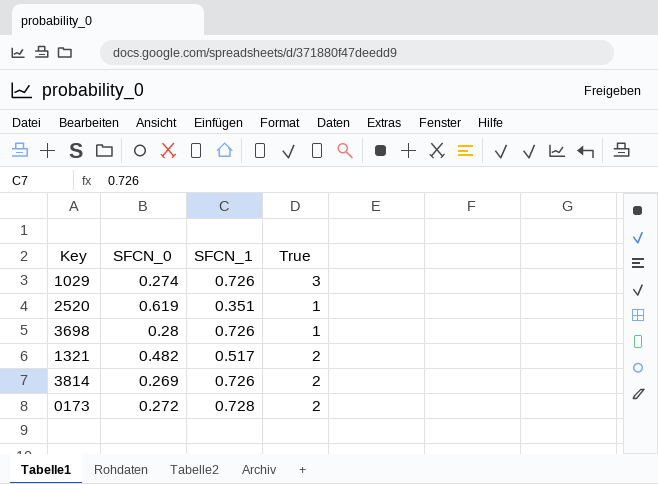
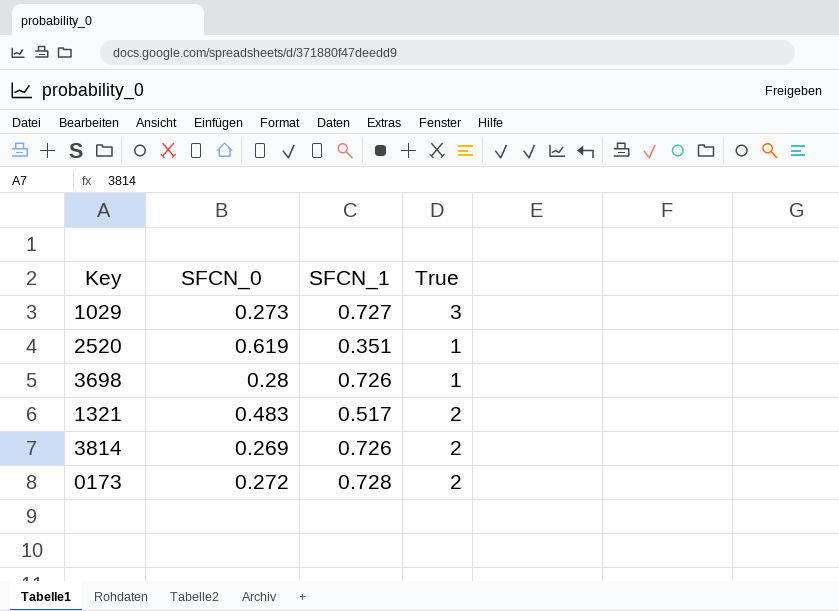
1029 | SFCN_0: 0.274 -> 0.273
1029 | SFCN_1: 0.726 -> 0.727
1321 | SFCN_0: 0.482 -> 0.483

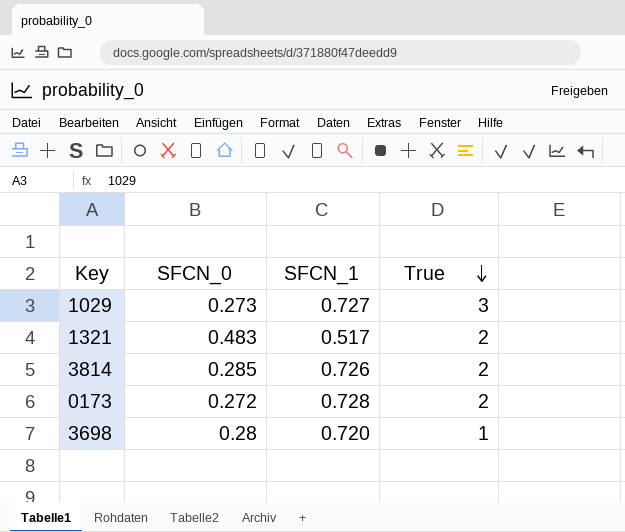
row order: none -> True descending
row 2520: 0.619 | 0.351 | 1 -> none
3814 | SFCN_0: 0.269 -> 0.285
3698 | SFCN_1: 0.726 -> 0.720

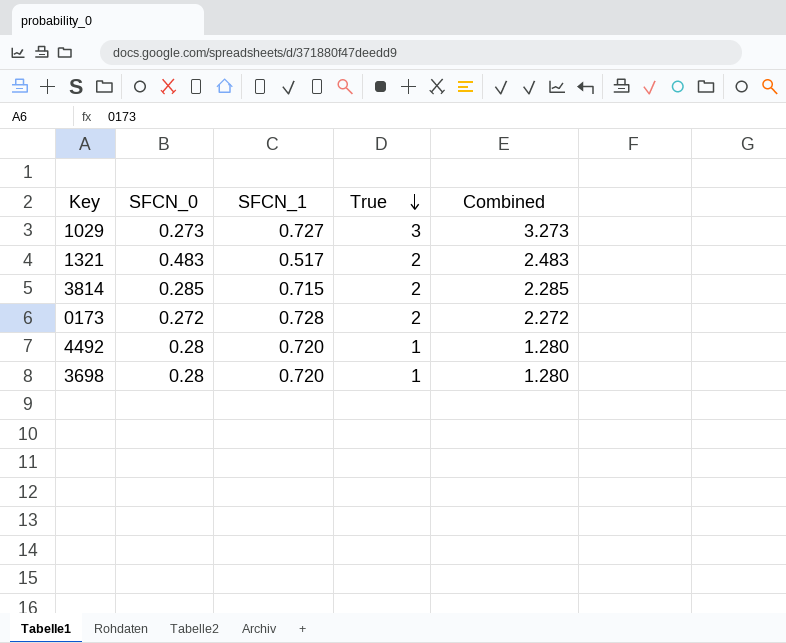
column Combined | formula: none -> [SFCN_0] + [True]
3814 | SFCN_1: 0.726 -> 0.715
row 4492: none -> 0.28 | 0.720 | 1 | 1.280

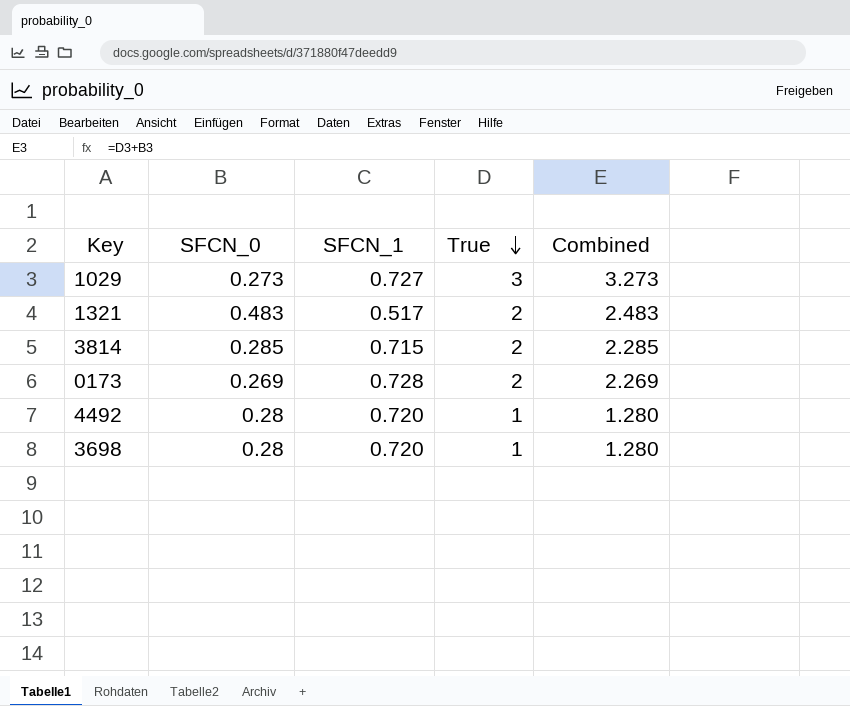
0173 | SFCN_0: 0.272 -> 0.269
0173 | Combined: 2.272 -> 2.269

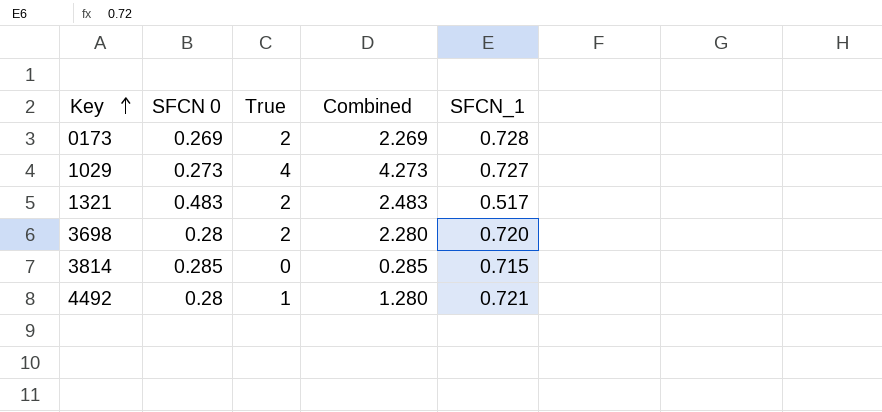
row order: True descending -> Key ascending
column name: SFCN_0 -> SFCN 0
column SFCN_1 | position: 3 -> 5
1029 | True: 3 -> 4
1029 | Combined: 3.273 -> 4.273
3698 | True: 1 -> 2
3698 | Combined: 1.280 -> 2.280
3814 | True: 2 -> 0
3814 | Combined: 2.285 -> 0.285
4492 | SFCN_1: 0.720 -> 0.721

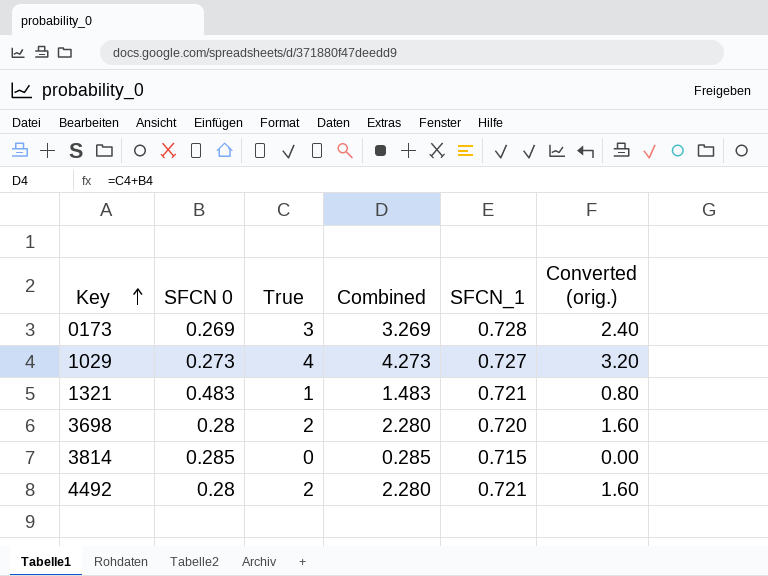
column Converted (orig.) | formula: none -> [True] * 0.8
0173 | True: 2 -> 3
0173 | Combined: 2.269 -> 3.269
1321 | True: 2 -> 1
1321 | Combined: 2.483 -> 1.483
1321 | SFCN_1: 0.517 -> 0.721
4492 | True: 1 -> 2
4492 | Combined: 1.280 -> 2.280

